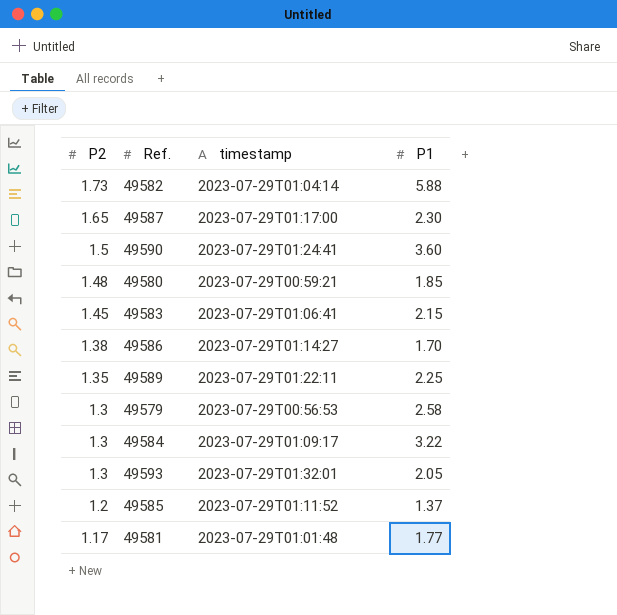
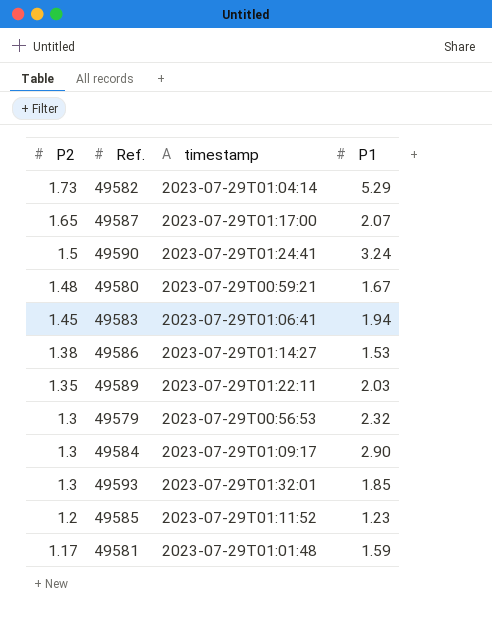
49582 | P1: 5.88 -> 5.29
49587 | P1: 2.30 -> 2.07
49590 | P1: 3.60 -> 3.24
49580 | P1: 1.85 -> 1.67
49583 | P1: 2.15 -> 1.94
49586 | P1: 1.70 -> 1.53
49589 | P1: 2.25 -> 2.03
49579 | P1: 2.58 -> 2.32
49584 | P1: 3.22 -> 2.90
49593 | P1: 2.05 -> 1.85
49585 | P1: 1.37 -> 1.23
49581 | P1: 1.77 -> 1.59

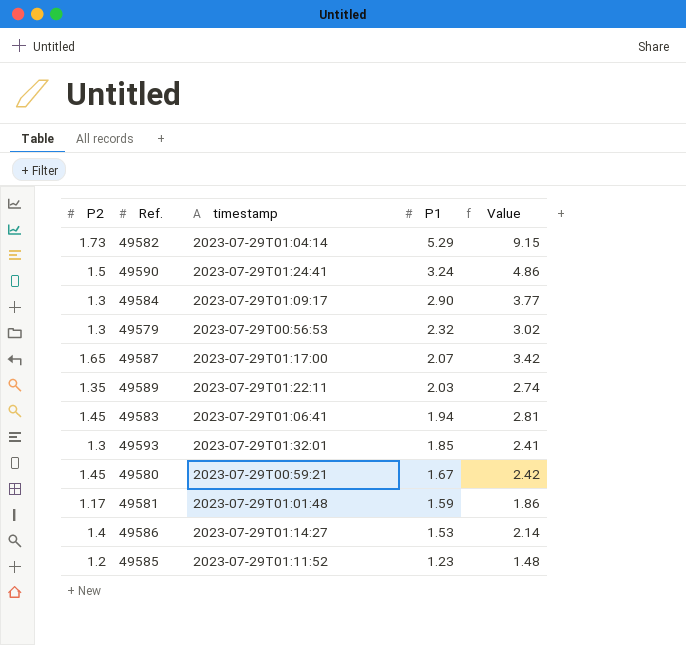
row order: P2 descending -> P1 descending
column Value | formula: none -> [P2] * [P1]
49580 | P2: 1.48 -> 1.45
49586 | P2: 1.38 -> 1.4

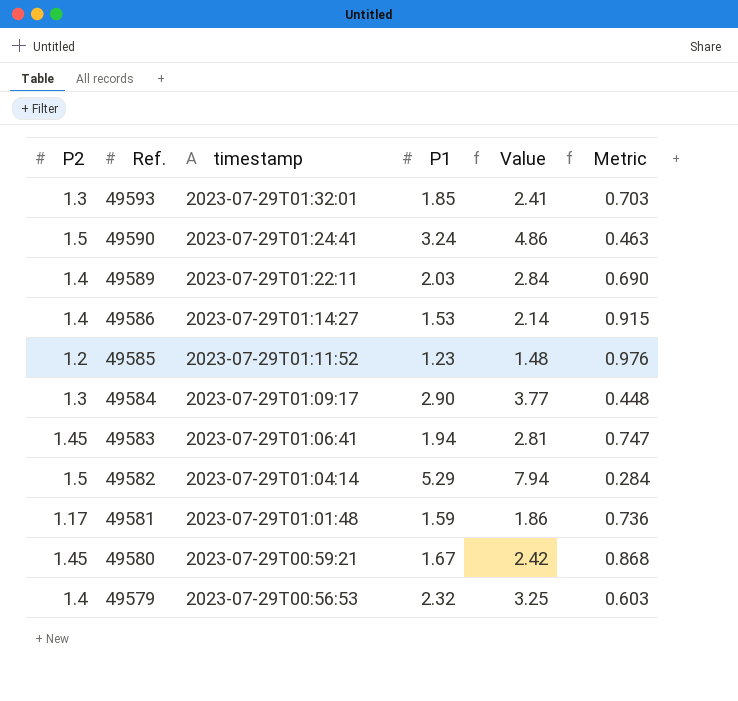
row order: P1 descending -> Ref. descending
column Metric | formula: none -> [P2] / [P1]
row 49587: 1.65 | 2023-07-29T01:17:00 | 2.07 | 3.42 -> none
49589 | P2: 1.35 -> 1.4
49589 | Value: 2.74 -> 2.84
49582 | P2: 1.73 -> 1.5
49582 | Value: 9.15 -> 7.94
49579 | P2: 1.3 -> 1.4
49579 | Value: 3.02 -> 3.25

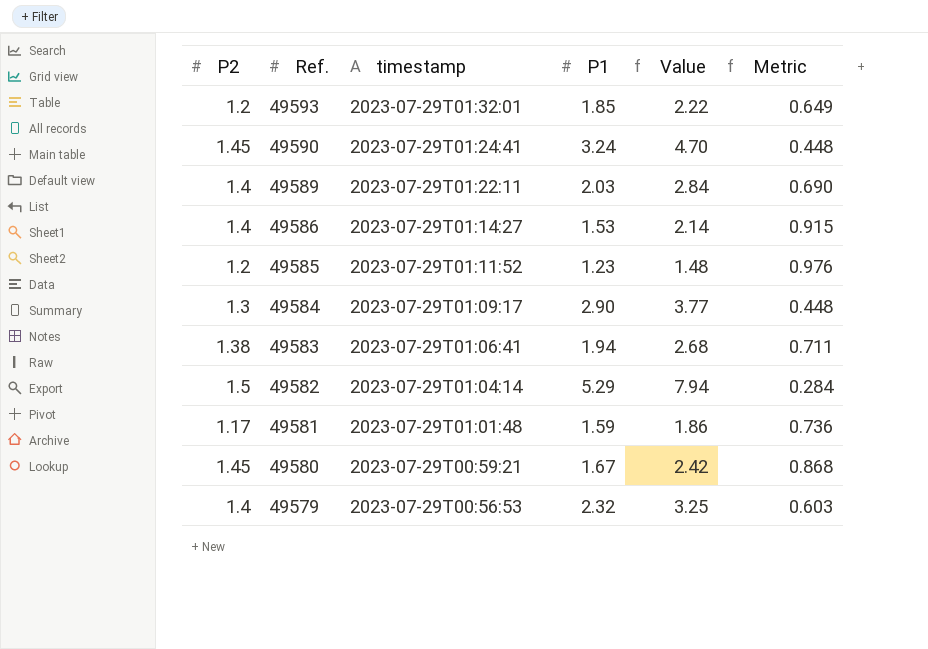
49593 | P2: 1.3 -> 1.2
49593 | Value: 2.41 -> 2.22
49593 | Metric: 0.703 -> 0.649
49590 | P2: 1.5 -> 1.45
49590 | Value: 4.86 -> 4.70
49590 | Metric: 0.463 -> 0.448
49583 | P2: 1.45 -> 1.38
49583 | Value: 2.81 -> 2.68
49583 | Metric: 0.747 -> 0.711

